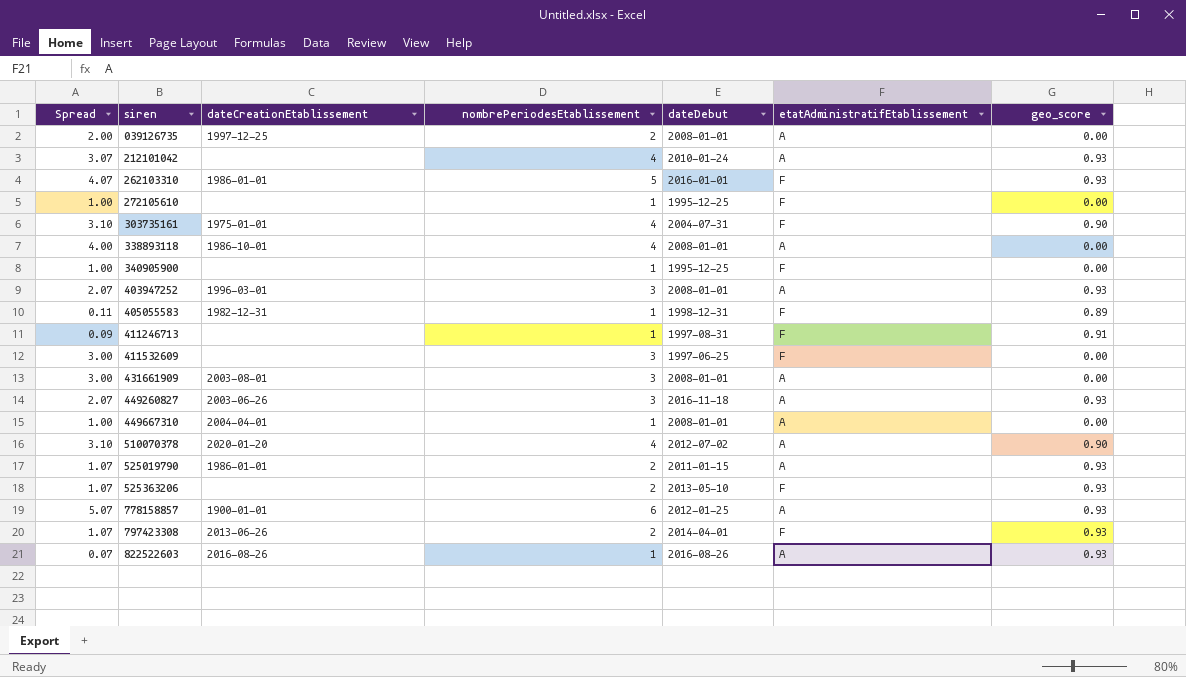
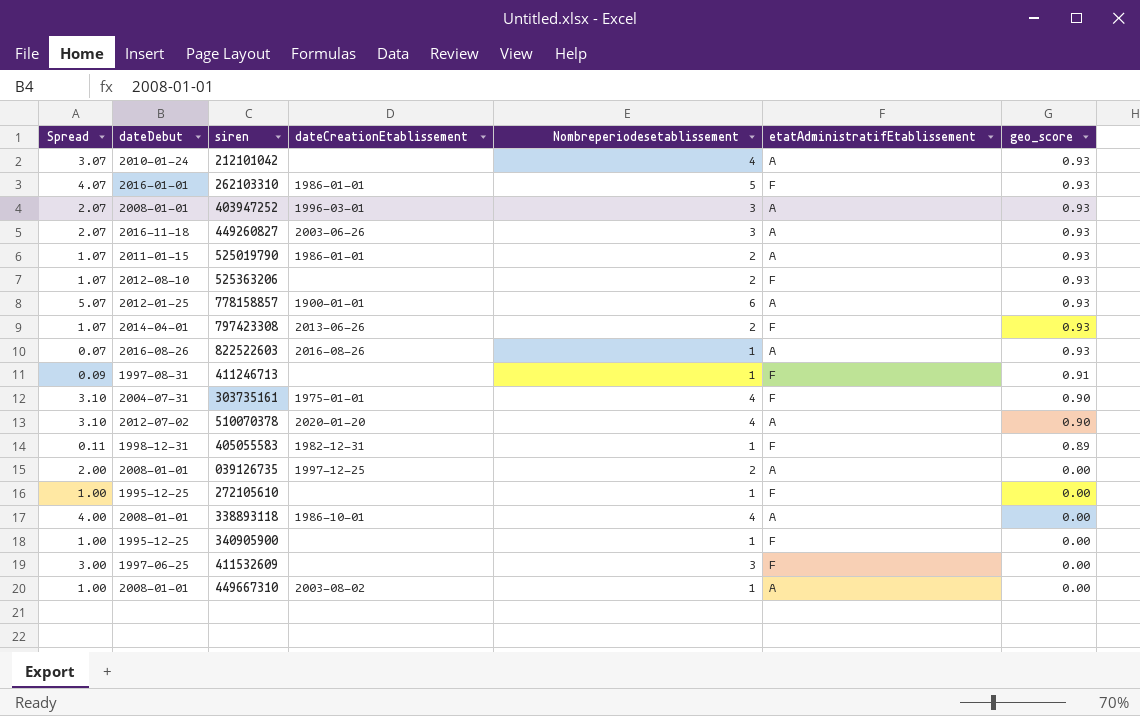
row order: siren ascending -> geo_score descending
column dateDebut | position: 5 -> 2
column name: nombrePeriodesEtablissement -> Nombreperiodesetablissement
row 431661909: 3.00 | 2003-08-01 | 3 | 2008-01-01 | A | 0.00 -> none
525363206 | dateDebut: 2013-05-10 -> 2012-08-10
449667310 | dateCreationEtablissement: 2004-04-01 -> 2003-08-02

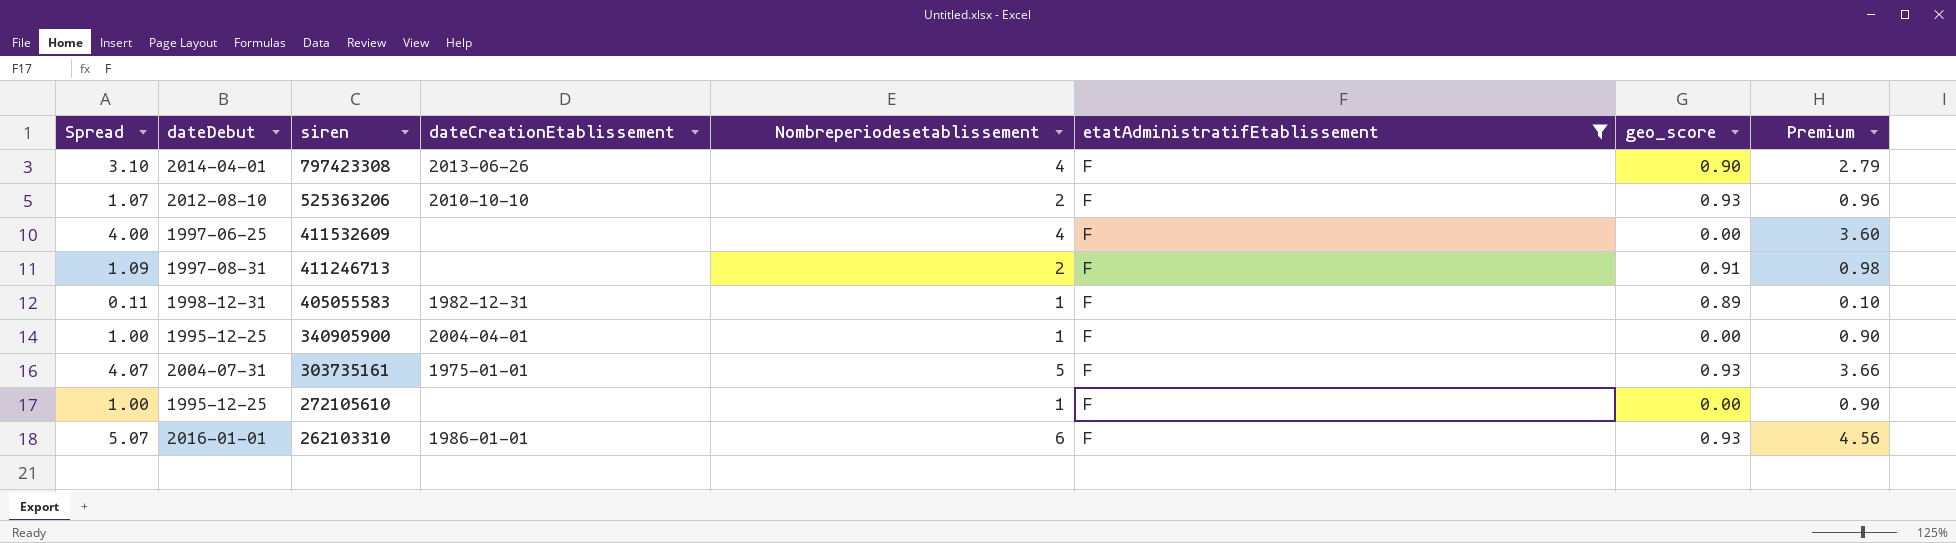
filter: none -> etatAdministratifEtablissement = F
row order: geo_score descending -> siren descending
column Premium | formula: none -> [Spread] * 0.9
797423308 | Spread: 1.07 -> 3.10
797423308 | Nombreperiodesetablissement: 2 -> 4
797423308 | geo_score: 0.93 -> 0.90
525363206 | dateCreationEtablissement: none -> 2010-10-10
411532609 | Spread: 3.00 -> 4.00
411532609 | Nombreperiodesetablissement: 3 -> 4
411246713 | Spread: 0.09 -> 1.09
411246713 | Nombreperiodesetablissement: 1 -> 2
340905900 | dateCreationEtablissement: none -> 2004-04-01
303735161 | Spread: 3.10 -> 4.07
303735161 | Nombreperiodesetablissement: 4 -> 5
303735161 | geo_score: 0.90 -> 0.93
262103310 | Spread: 4.07 -> 5.07
262103310 | Nombreperiodesetablissement: 5 -> 6

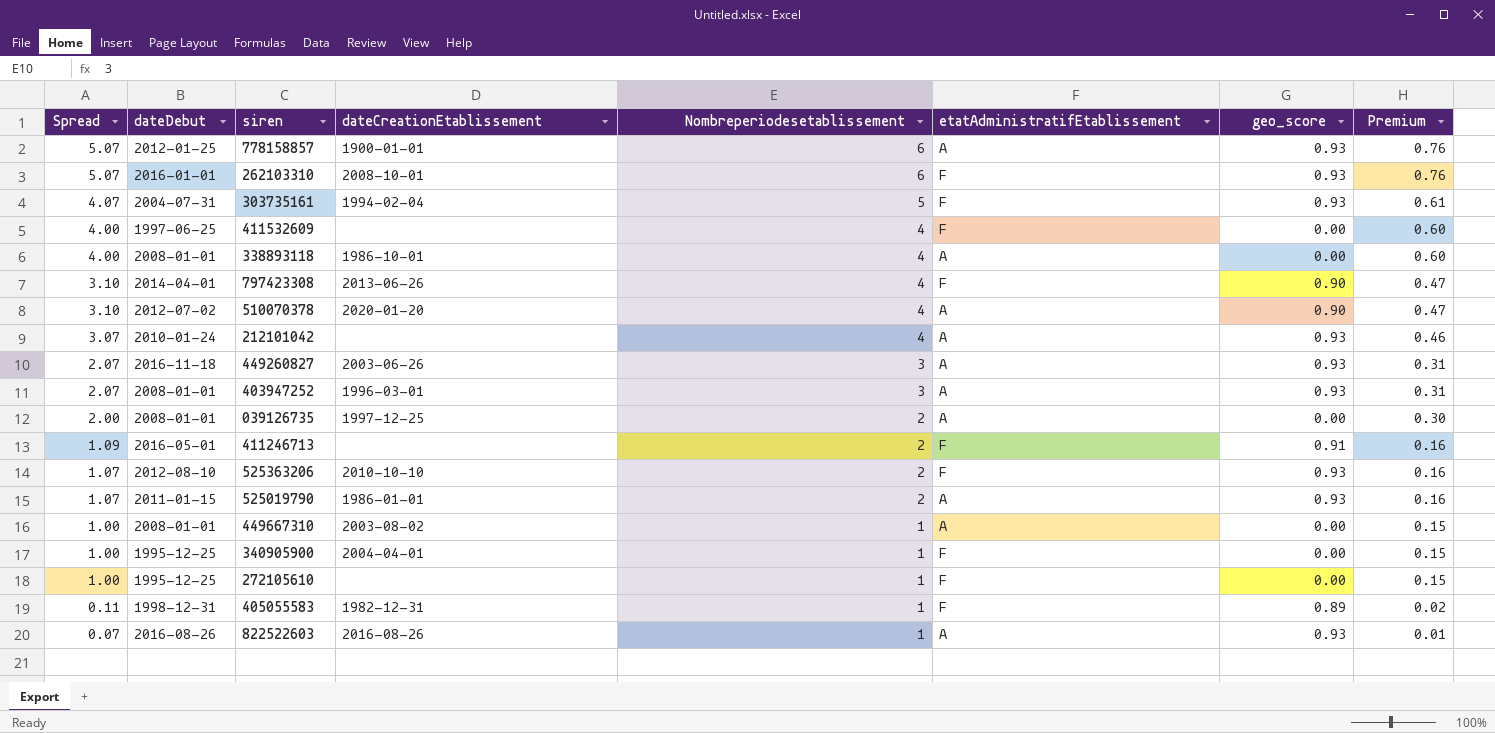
filter: etatAdministratifEtablissement = F -> none
row order: siren descending -> Spread descending
column Premium | formula: [Spread] * 0.9 -> [Spread] * 0.15
262103310 | dateCreationEtablissement: 1986-01-01 -> 2008-10-01
303735161 | dateCreationEtablissement: 1975-01-01 -> 1994-02-04
411246713 | dateDebut: 1997-08-31 -> 2016-05-01

